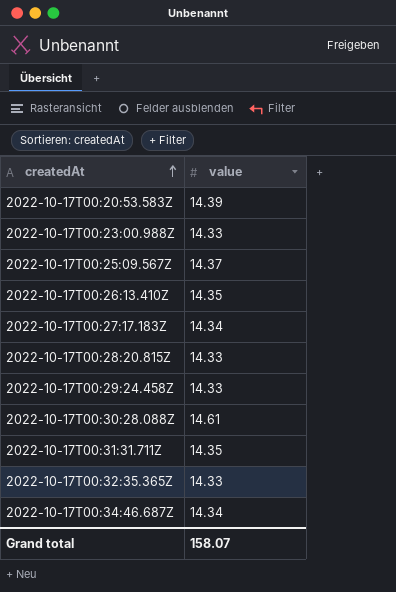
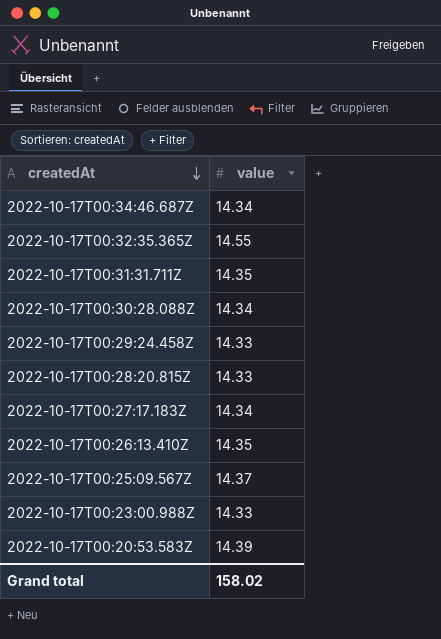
row order: createdAt ascending -> createdAt descending
2022-10-17T00:32:35.365Z | value: 14.33 -> 14.55
2022-10-17T00:30:28.088Z | value: 14.61 -> 14.34
Grand total | value: 158.07 -> 158.02

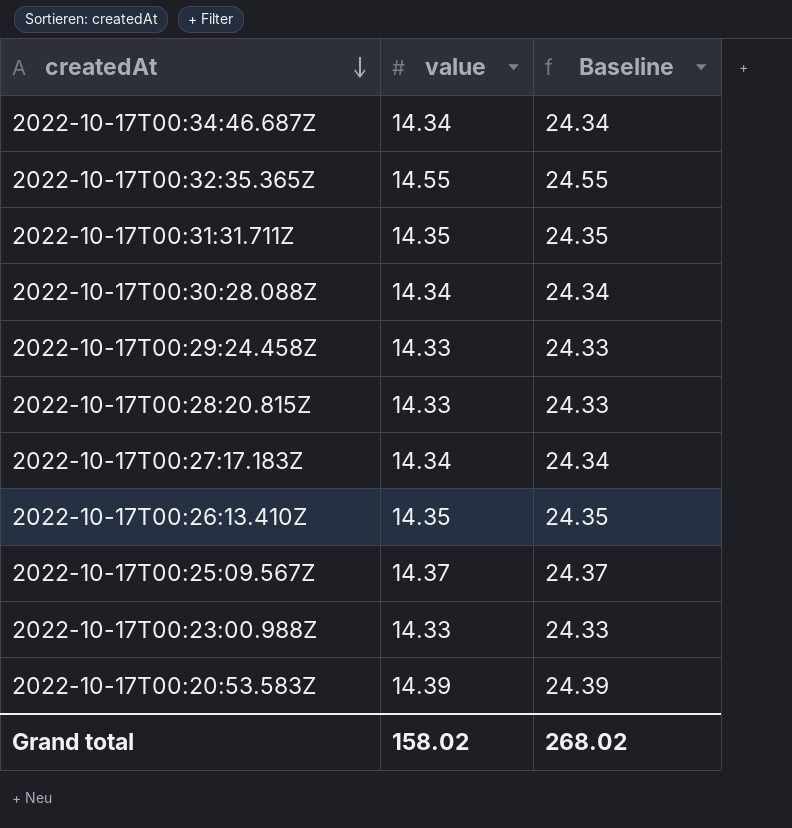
column Baseline | formula: none -> [value] + 10

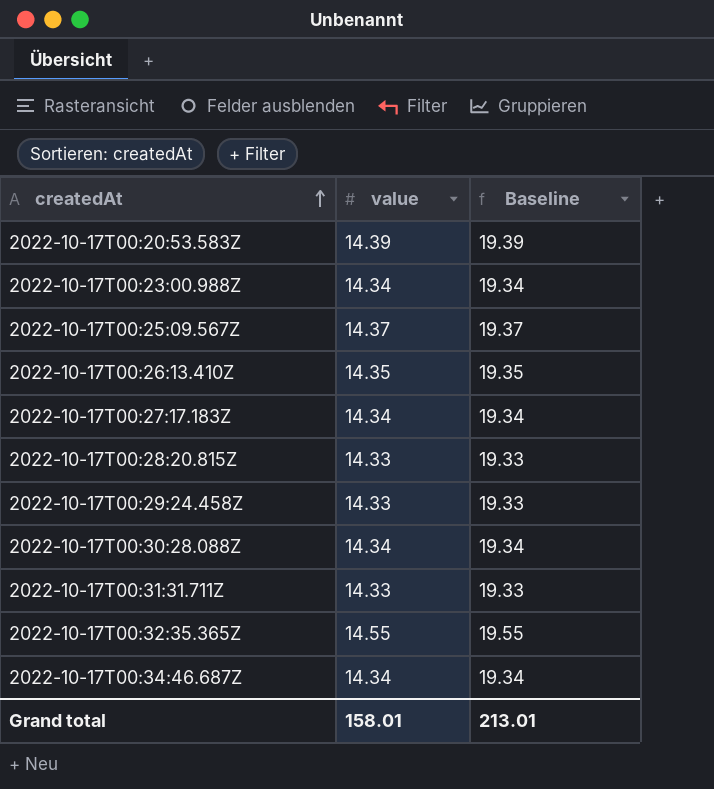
row order: createdAt descending -> createdAt ascending
column Baseline | formula: [value] + 10 -> [value] + 5
2022-10-17T00:23:00.988Z | value: 14.33 -> 14.34
2022-10-17T00:31:31.711Z | value: 14.35 -> 14.33
Grand total | value: 158.02 -> 158.01
Grand total | Baseline: 268.02 -> 213.01

